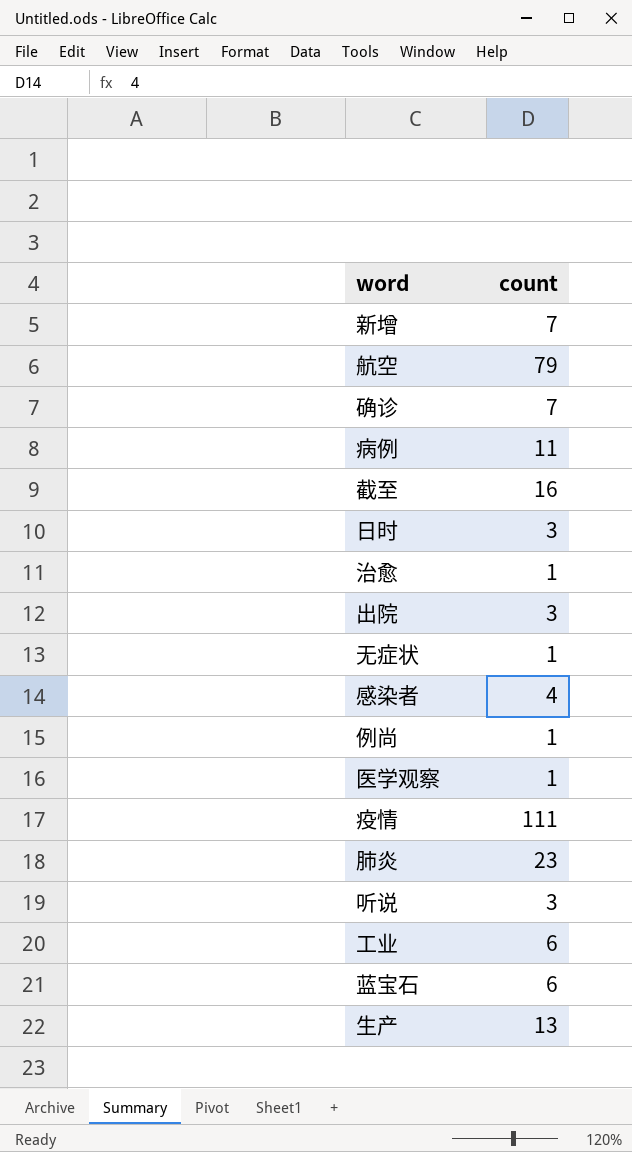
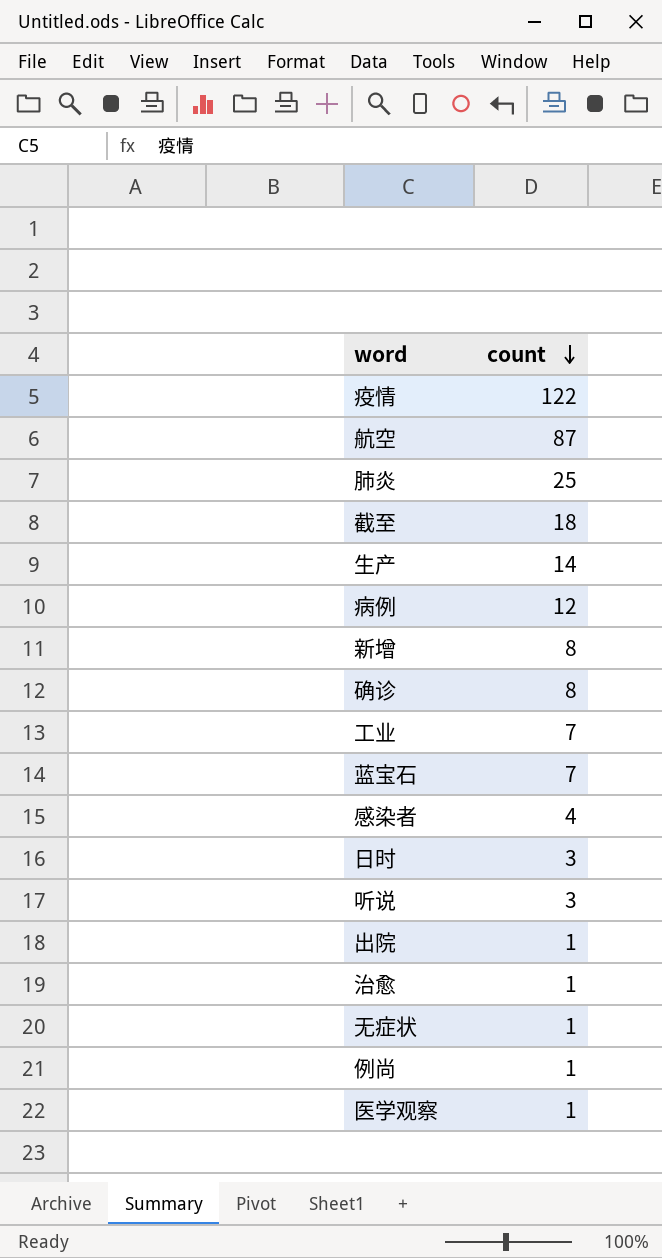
row order: none -> count descending
疫情 | count: 111 -> 122
航空 | count: 79 -> 87
肺炎 | count: 23 -> 25
截至 | count: 16 -> 18
生产 | count: 13 -> 14
病例 | count: 11 -> 12
新增 | count: 7 -> 8
确诊 | count: 7 -> 8
工业 | count: 6 -> 7
蓝宝石 | count: 6 -> 7
出院 | count: 3 -> 1

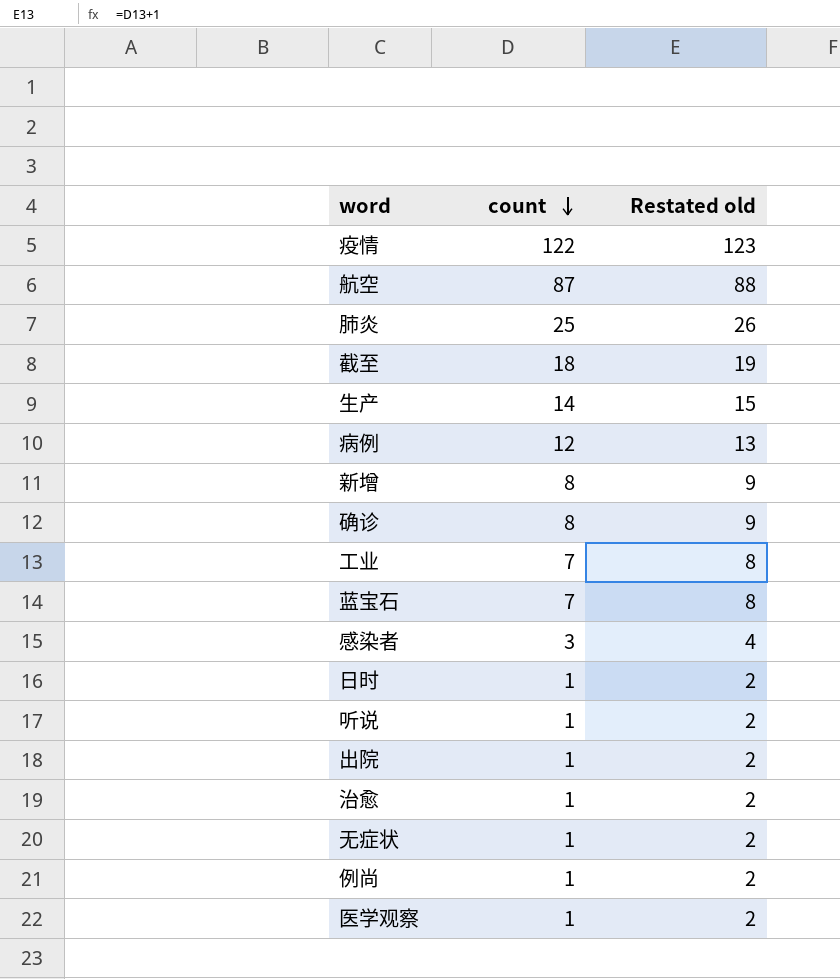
column Restated old | formula: none -> [count] + 1
感染者 | count: 4 -> 3
日时 | count: 3 -> 1
听说 | count: 3 -> 1

